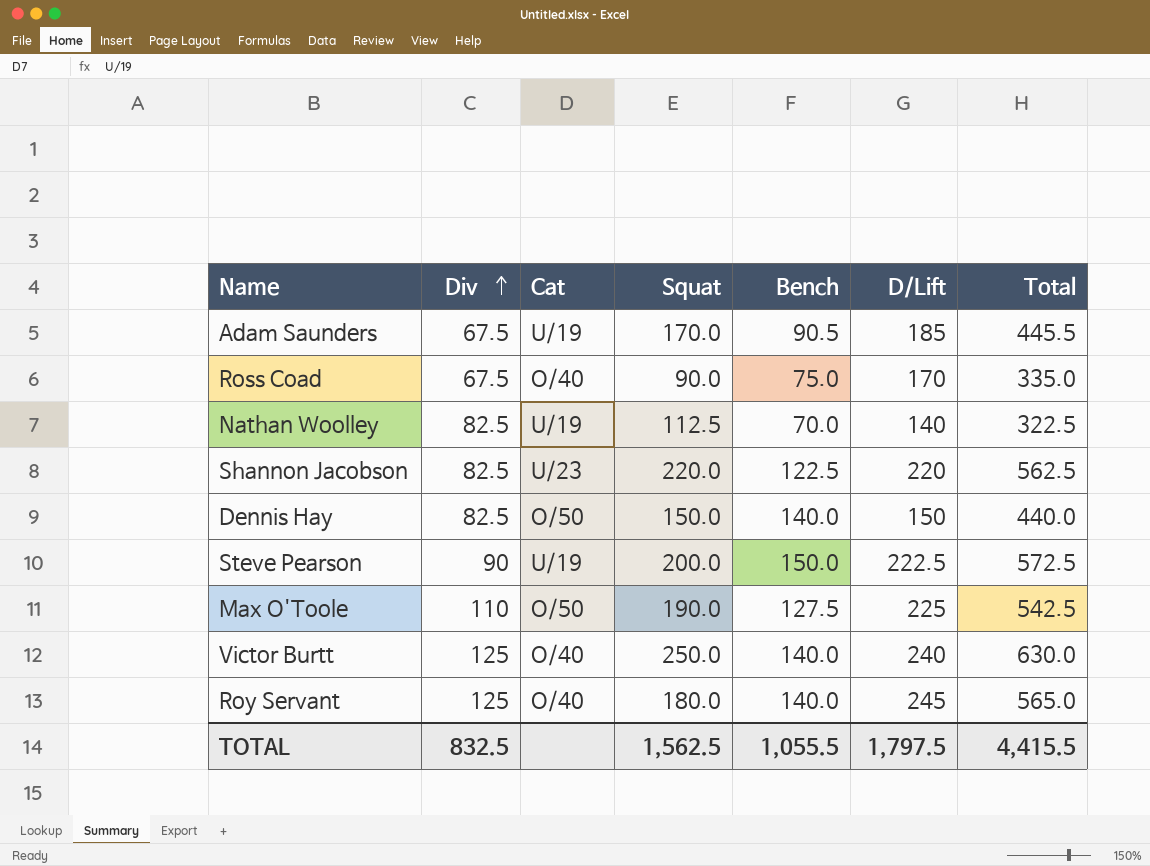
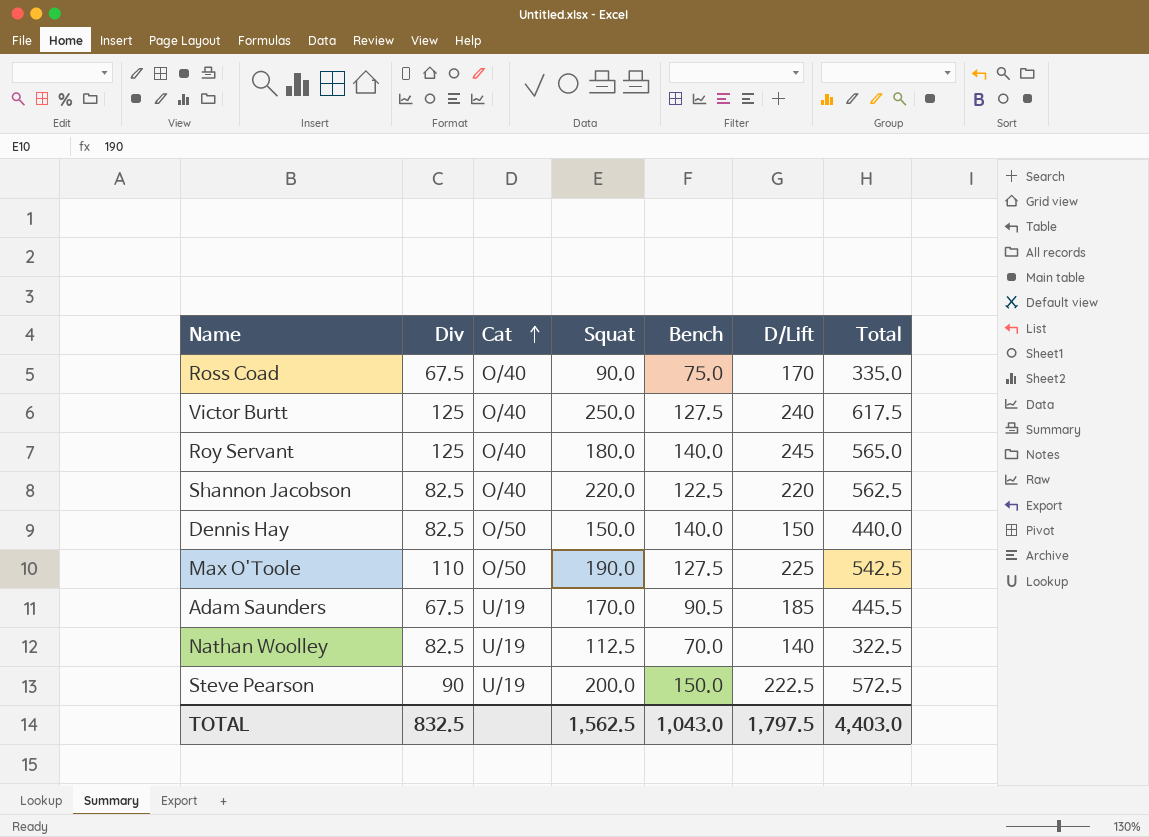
row order: Div ascending -> Cat ascending
Victor Burtt | Bench: 140.0 -> 127.5
Victor Burtt | Total: 630.0 -> 617.5
Shannon Jacobson | Cat: U/23 -> O/40
TOTAL | Bench: 1,055.5 -> 1,043.0
TOTAL | Total: 4,415.5 -> 4,403.0

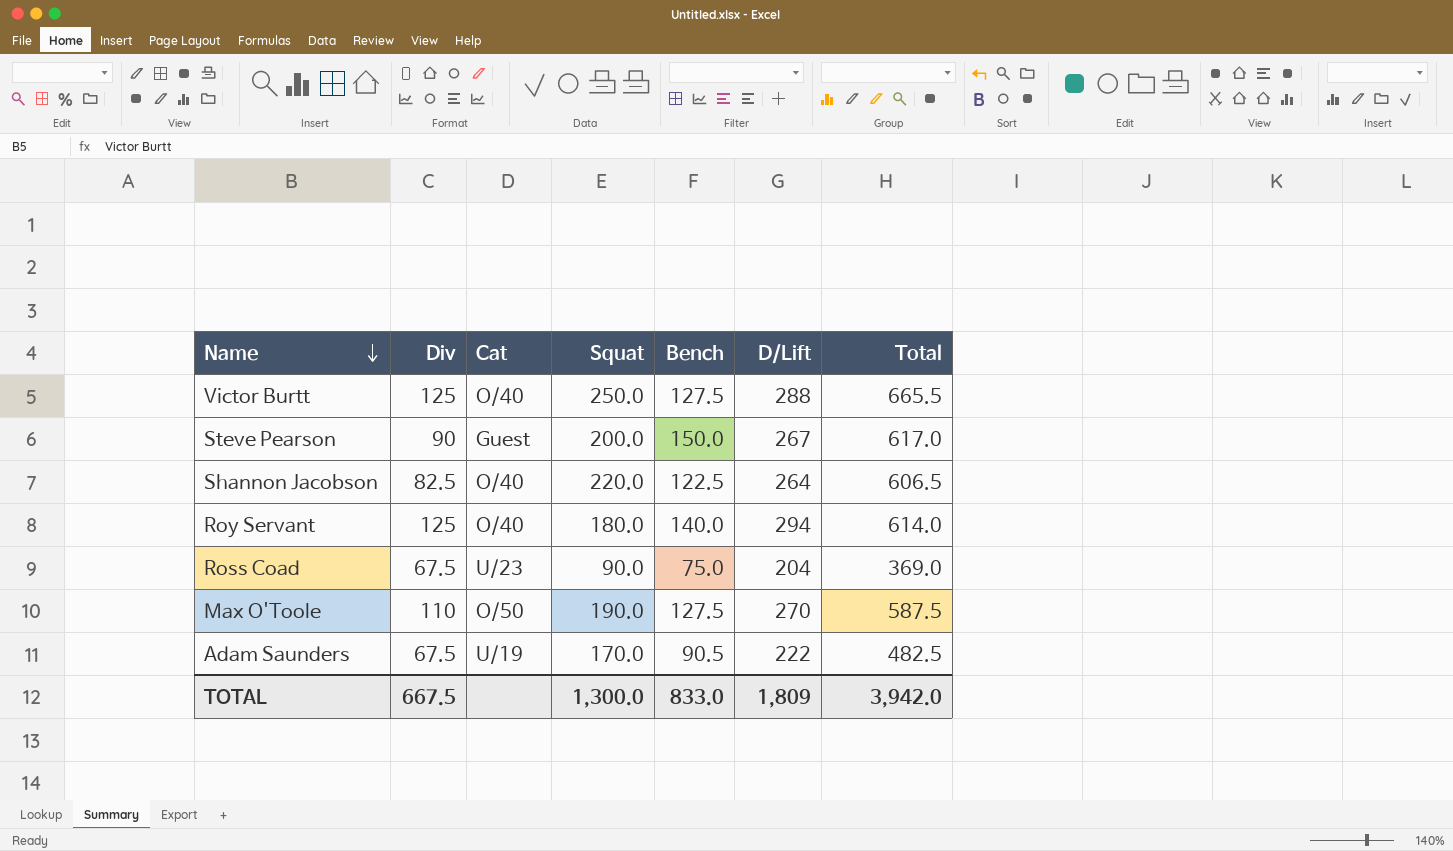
row order: Cat ascending -> Name descending
row Dennis Hay: 82.5 | O/50 | 150.0 | 140.0 | 150 | 440.0 -> none
row Nathan Woolley: 82.5 | U/19 | 112.5 | 70.0 | 140 | 322.5 -> none
Victor Burtt | D/Lift: 240 -> 288
Victor Burtt | Total: 617.5 -> 665.5
Steve Pearson | Cat: U/19 -> Guest
Steve Pearson | D/Lift: 222.5 -> 267
Steve Pearson | Total: 572.5 -> 617.0
Shannon Jacobson | D/Lift: 220 -> 264
Shannon Jacobson | Total: 562.5 -> 606.5
Roy Servant | D/Lift: 245 -> 294
Roy Servant | Total: 565.0 -> 614.0
Ross Coad | Cat: O/40 -> U/23
Ross Coad | D/Lift: 170 -> 204
Ross Coad | Total: 335.0 -> 369.0
Max O'Toole | D/Lift: 225 -> 270
Max O'Toole | Total: 542.5 -> 587.5
Adam Saunders | D/Lift: 185 -> 222
Adam Saunders | Total: 445.5 -> 482.5
TOTAL | Div: 832.5 -> 667.5
TOTAL | Squat: 1,562.5 -> 1,300.0
TOTAL | Bench: 1,043.0 -> 833.0
TOTAL | D/Lift: 1,797.5 -> 1,809
TOTAL | Total: 4,403.0 -> 3,942.0

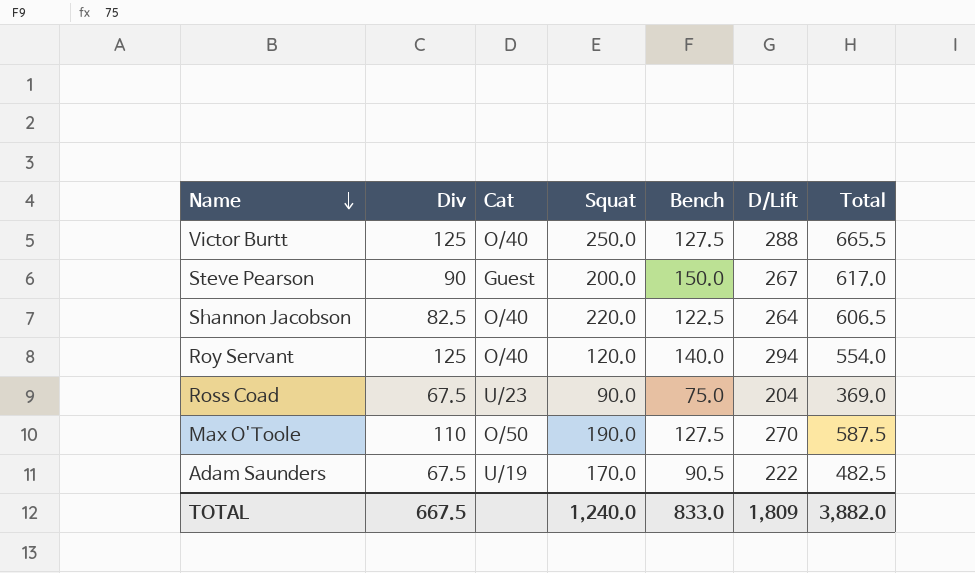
Roy Servant | Squat: 180.0 -> 120.0
Roy Servant | Total: 614.0 -> 554.0
TOTAL | Squat: 1,300.0 -> 1,240.0
TOTAL | Total: 3,942.0 -> 3,882.0

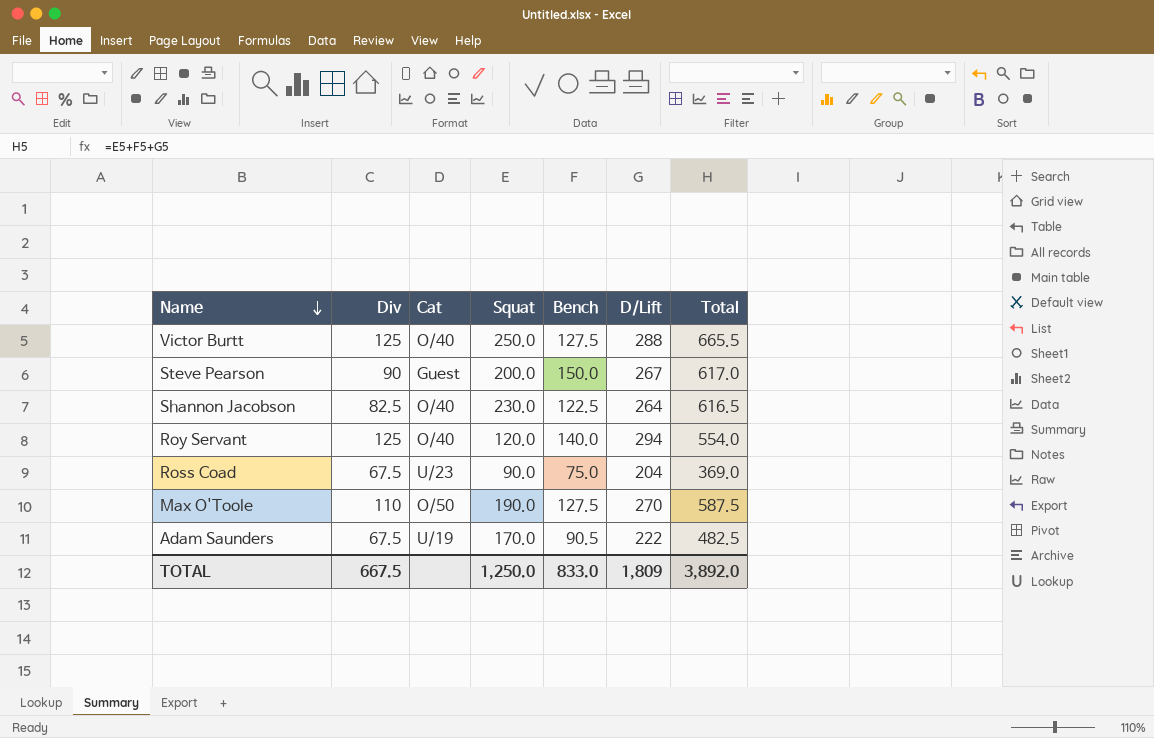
Shannon Jacobson | Squat: 220.0 -> 230.0
Shannon Jacobson | Total: 606.5 -> 616.5
TOTAL | Squat: 1,240.0 -> 1,250.0
TOTAL | Total: 3,882.0 -> 3,892.0

